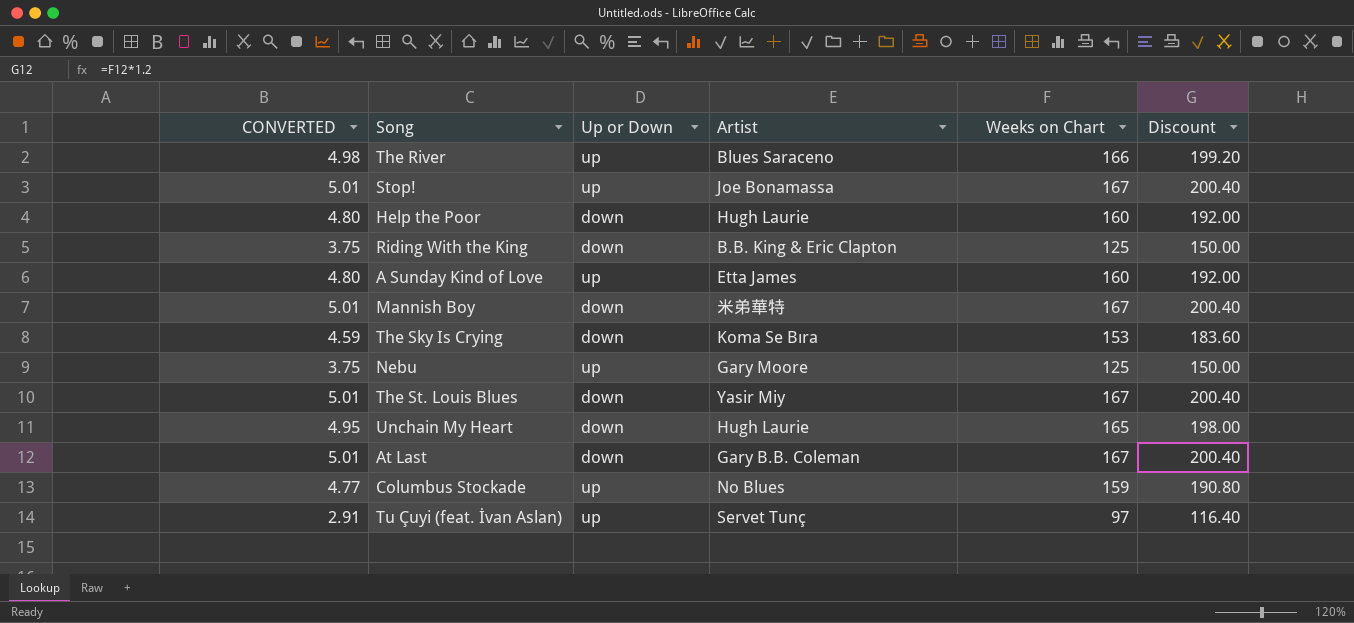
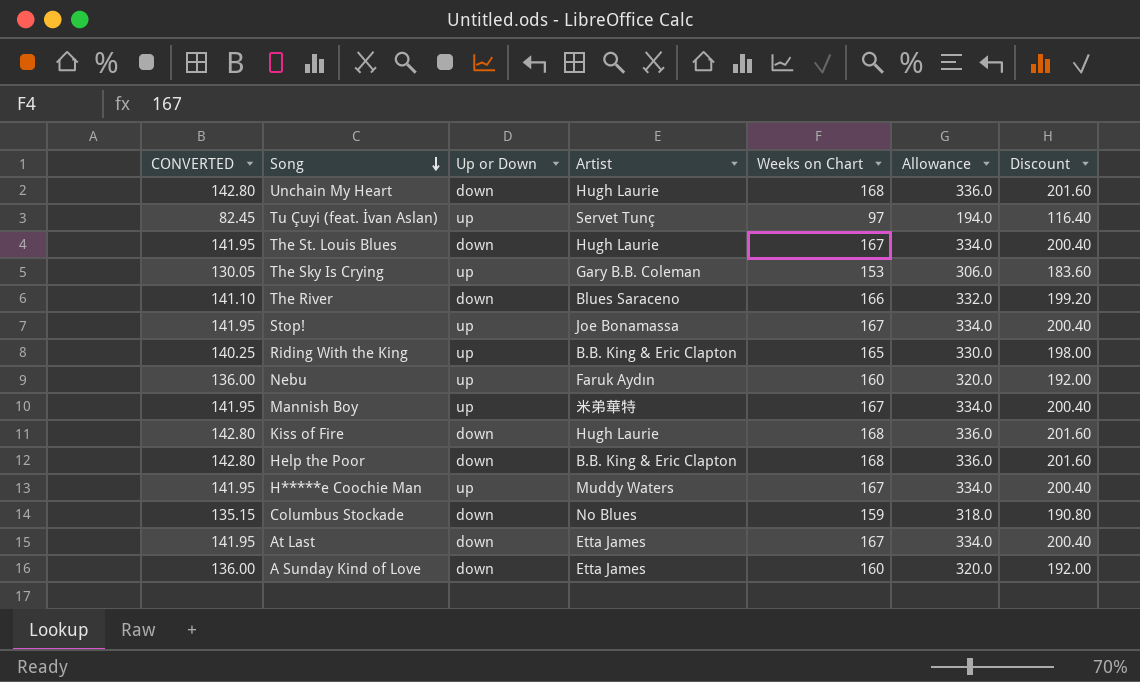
row order: none -> Song descending
column CONVERTED | formula: [Weeks on Chart] * 0.03 -> [Weeks on Chart] * 0.85
column Allowance | formula: none -> [Weeks on Chart] * 2
Unchain My Heart | Weeks on Chart: 165 -> 168
Unchain My Heart | Discount: 198.00 -> 201.60
The St. Louis Blues | Artist: Yasir Miy -> Hugh Laurie
The Sky Is Crying | Up or Down: down -> up
The Sky Is Crying | Artist: Koma Se Bıra -> Gary B.B. Coleman
The River | Up or Down: up -> down
Riding With the King | Up or Down: down -> up
Riding With the King | Weeks on Chart: 125 -> 165
Riding With the King | Discount: 150.00 -> 198.00
Nebu | Artist: Gary Moore -> Faruk Aydın
Nebu | Weeks on Chart: 125 -> 160
Nebu | Discount: 150.00 -> 192.00
Mannish Boy | Up or Down: down -> up
row Kiss of Fire: none -> 142.80 | down | Hugh Laurie | 168 | 336.0 | 201.60
Help the Poor | Artist: Hugh Laurie -> B.B. King & Eric Clapton
Help the Poor | Weeks on Chart: 160 -> 168
Help the Poor | Discount: 192.00 -> 201.60
row H*****e Coochie Man: none -> 141.95 | up | Muddy Waters | 167 | 334.0 | 200.40
Columbus Stockade | Up or Down: up -> down
At Last | Artist: Gary B.B. Coleman -> Etta James
A Sunday Kind of Love | Up or Down: up -> down

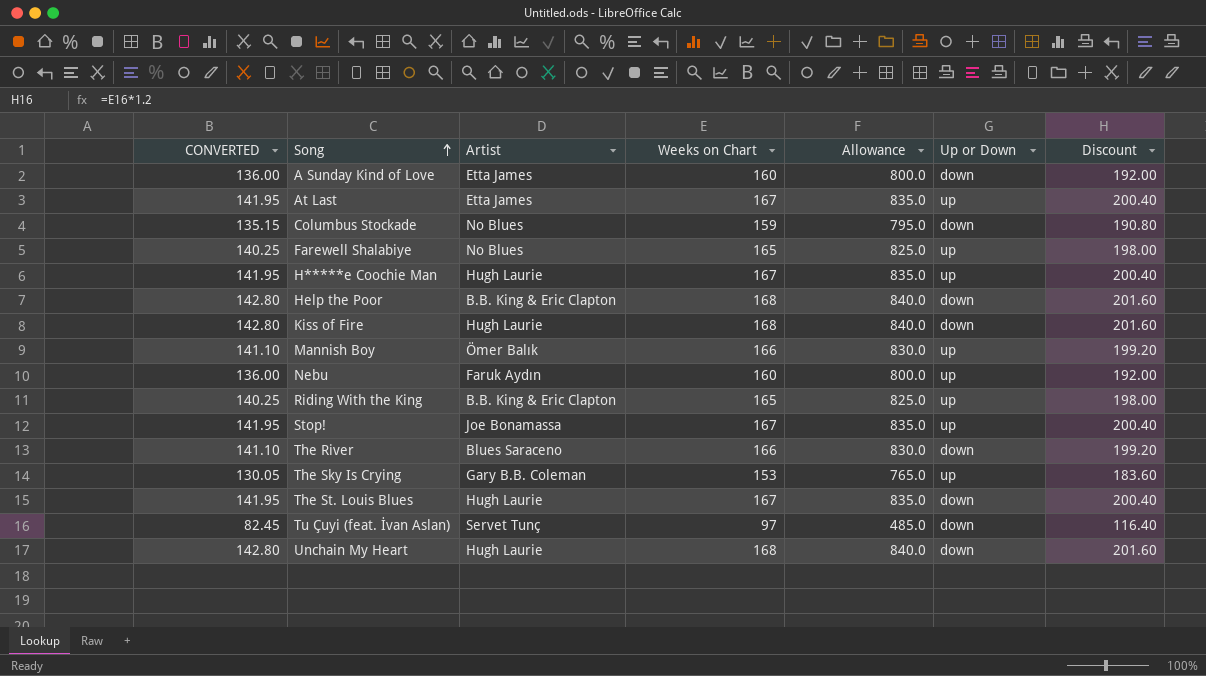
row order: Song descending -> Song ascending
column Allowance | formula: [Weeks on Chart] * 2 -> [Weeks on Chart] * 5
column Up or Down | position: 3 -> 6
At Last | Up or Down: down -> up
row Farewell Shalabiye: none -> 140.25 | No Blues | 165 | 825.0 | up | 198.00
H*****e Coochie Man | Artist: Muddy Waters -> Hugh Laurie
Mannish Boy | CONVERTED: 141.95 -> 141.10
Mannish Boy | Artist: 米弟華特 -> Ömer Balık
Mannish Boy | Weeks on Chart: 167 -> 166
Mannish Boy | Discount: 200.40 -> 199.20
Tu Çuyi (feat. İvan Aslan) | Up or Down: up -> down

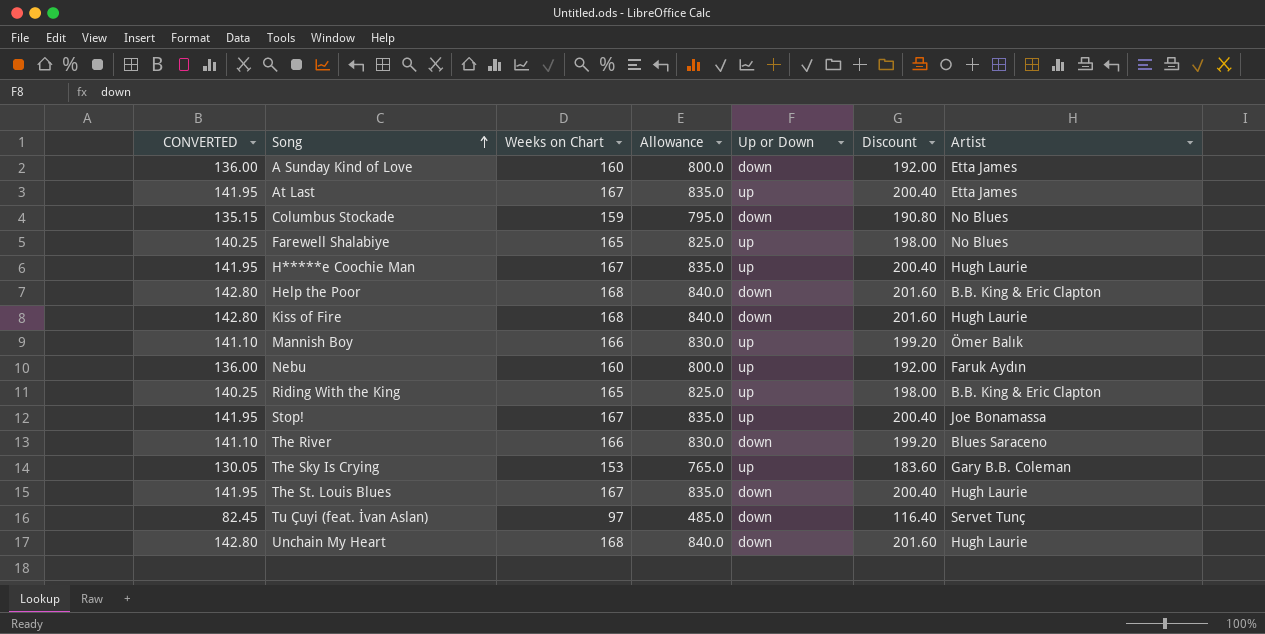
column Artist | position: 3 -> 7

